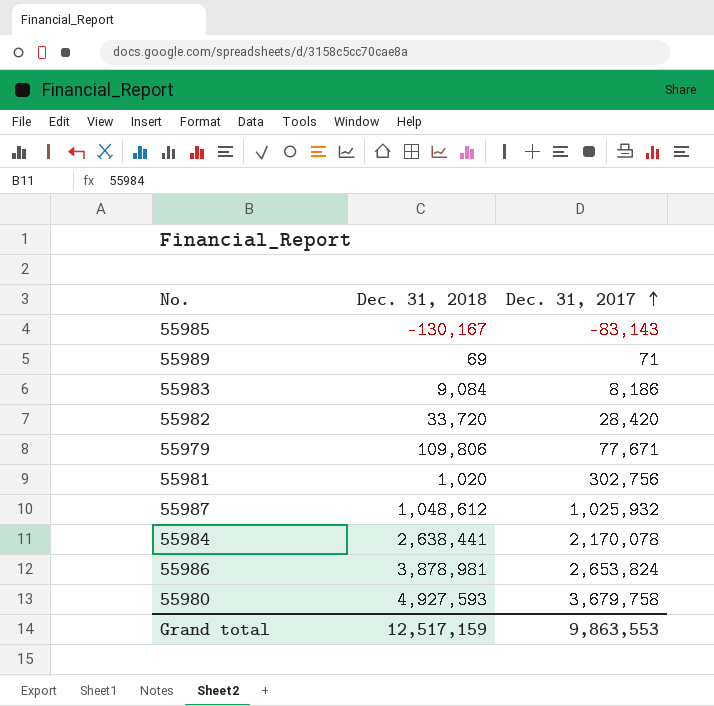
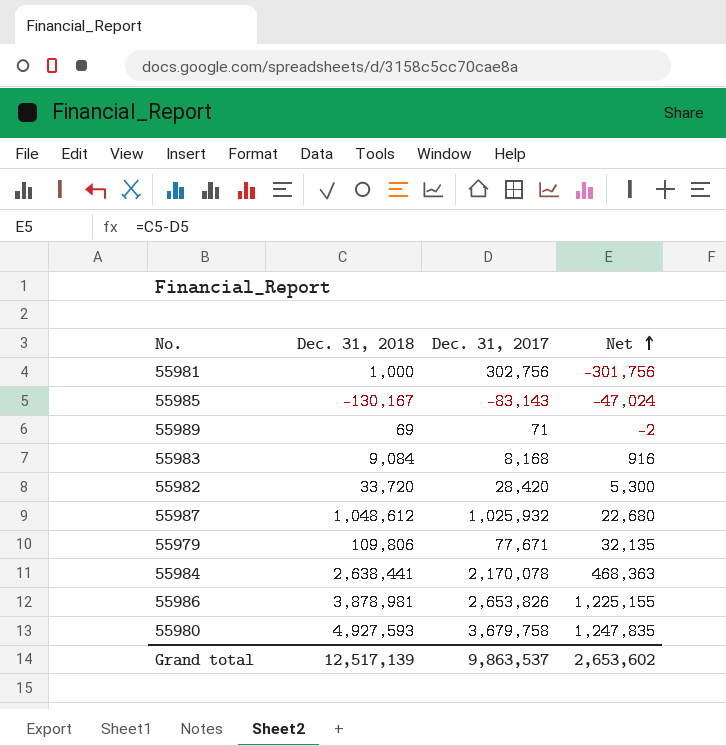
row order: Dec. 31, 2017 ascending -> Net ascending
column Net | formula: none -> [Dec. 31, 2018] - [Dec. 31, 2017]
55981 | Dec. 31, 2018: 1,020 -> 1,000
55983 | Dec. 31, 2017: 8,186 -> 8,168
55986 | Dec. 31, 2017: 2,653,824 -> 2,653,826
Grand total | Dec. 31, 2018: 12,517,159 -> 12,517,139
Grand total | Dec. 31, 2017: 9,863,553 -> 9,863,537

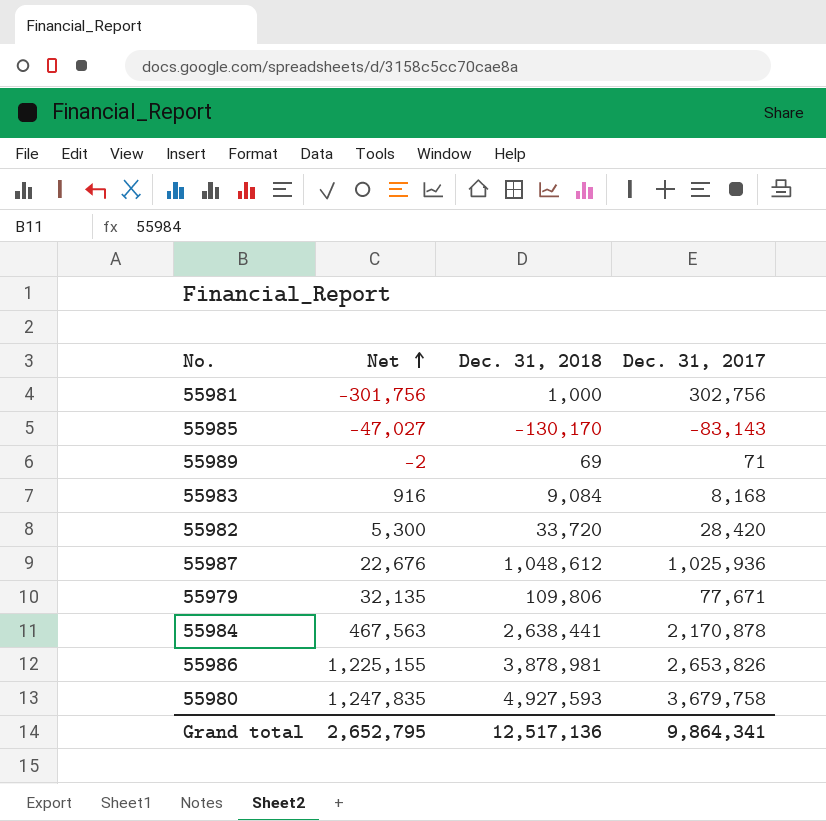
column Net | position: 4 -> 2
55985 | Net: -47,024 -> -47,027
55985 | Dec. 31, 2018: -130,167 -> -130,170
55987 | Net: 22,680 -> 22,676
55987 | Dec. 31, 2017: 1,025,932 -> 1,025,936
55984 | Net: 468,363 -> 467,563
55984 | Dec. 31, 2017: 2,170,078 -> 2,170,878
Grand total | Net: 2,653,602 -> 2,652,795
Grand total | Dec. 31, 2018: 12,517,139 -> 12,517,136
Grand total | Dec. 31, 2017: 9,863,537 -> 9,864,341

